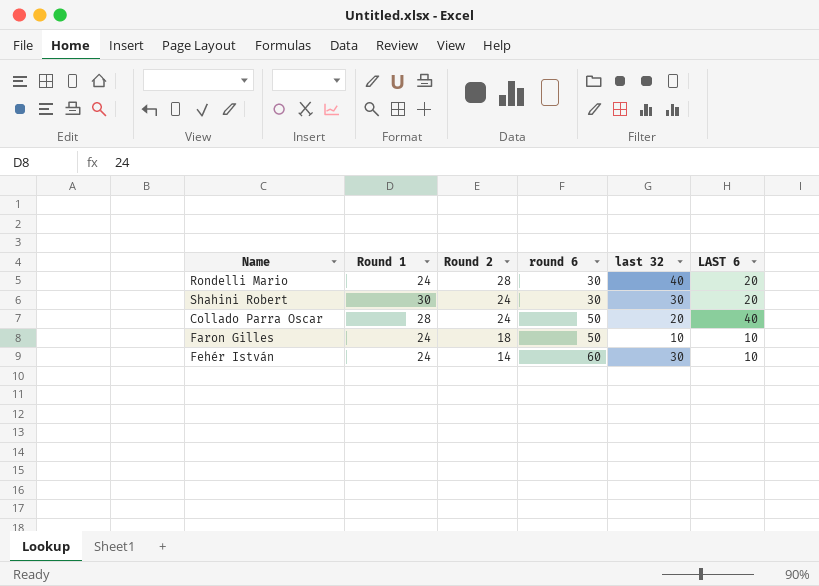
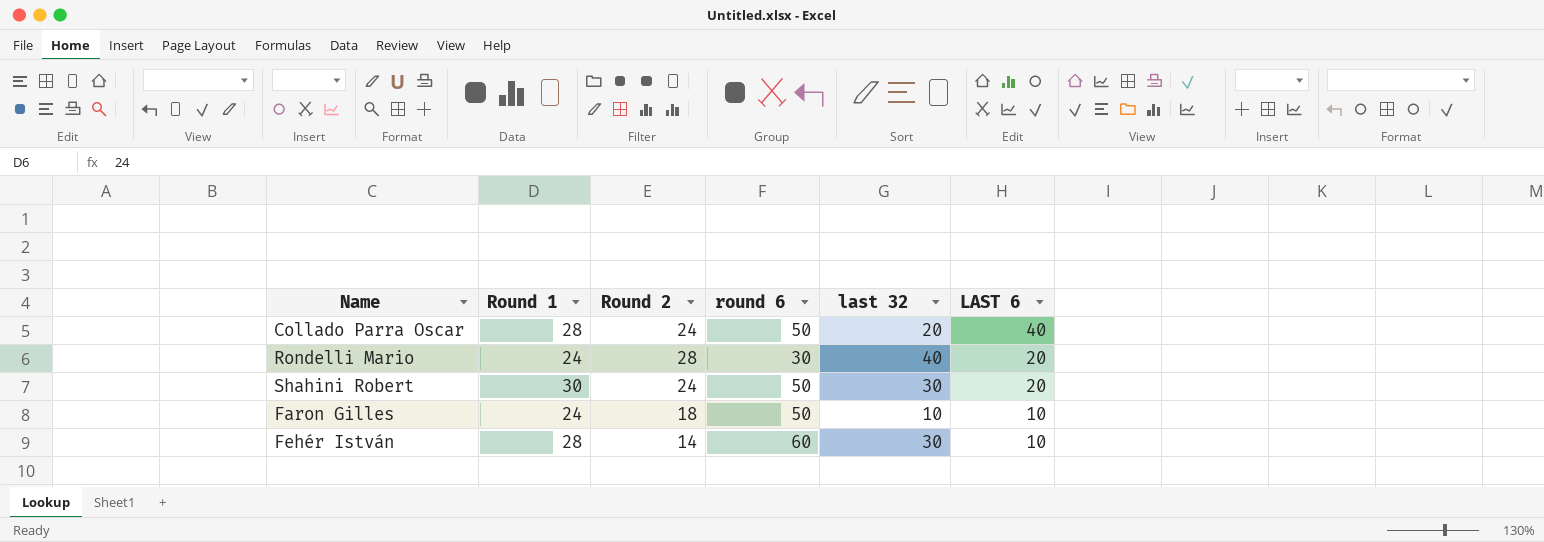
row order: Round 2 descending -> LAST 6 descending
Shahini Robert | round 6: 30 -> 50
Fehér István | Round 1: 24 -> 28

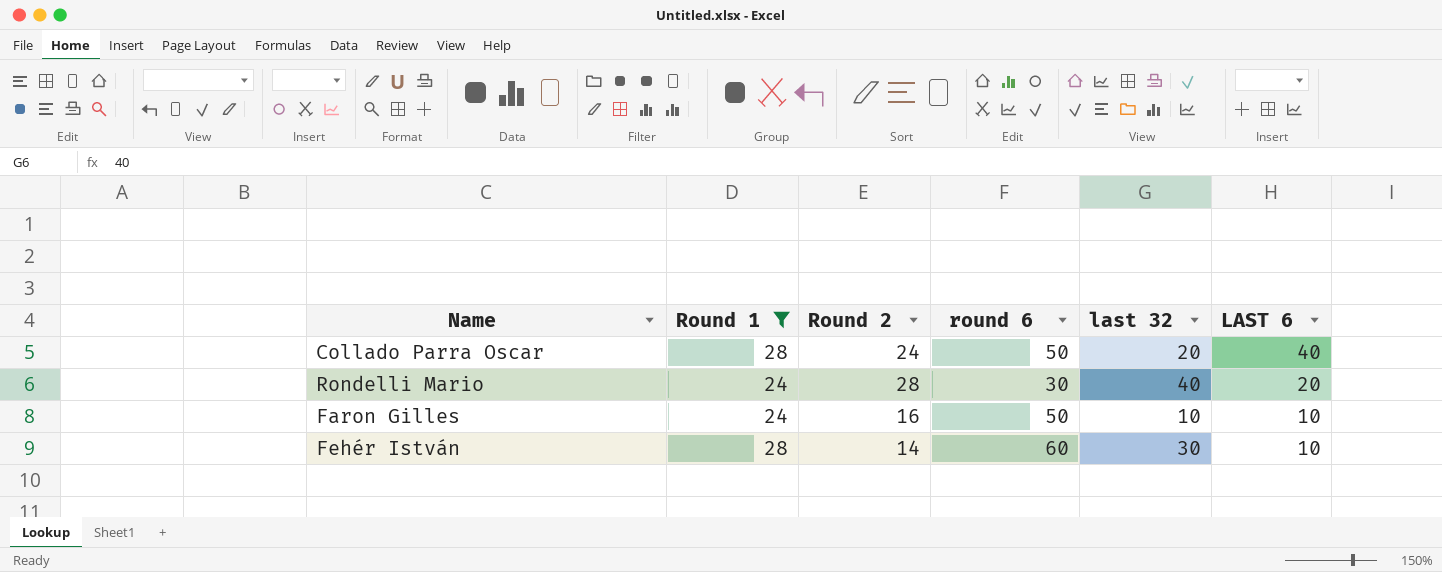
filter: none -> Round 1 != 30
Faron Gilles | Round 2: 18 -> 16

